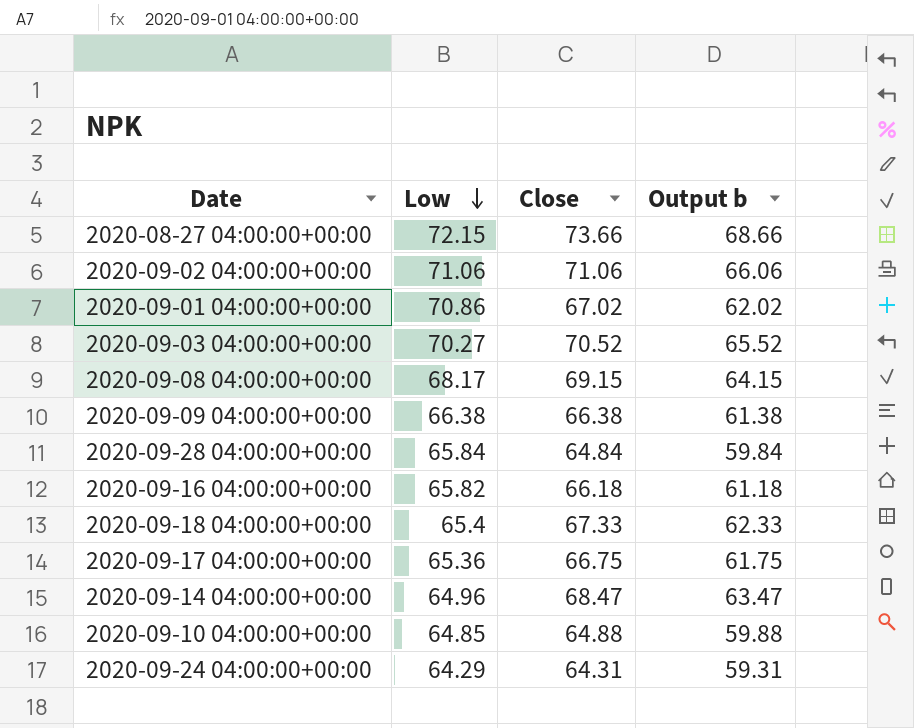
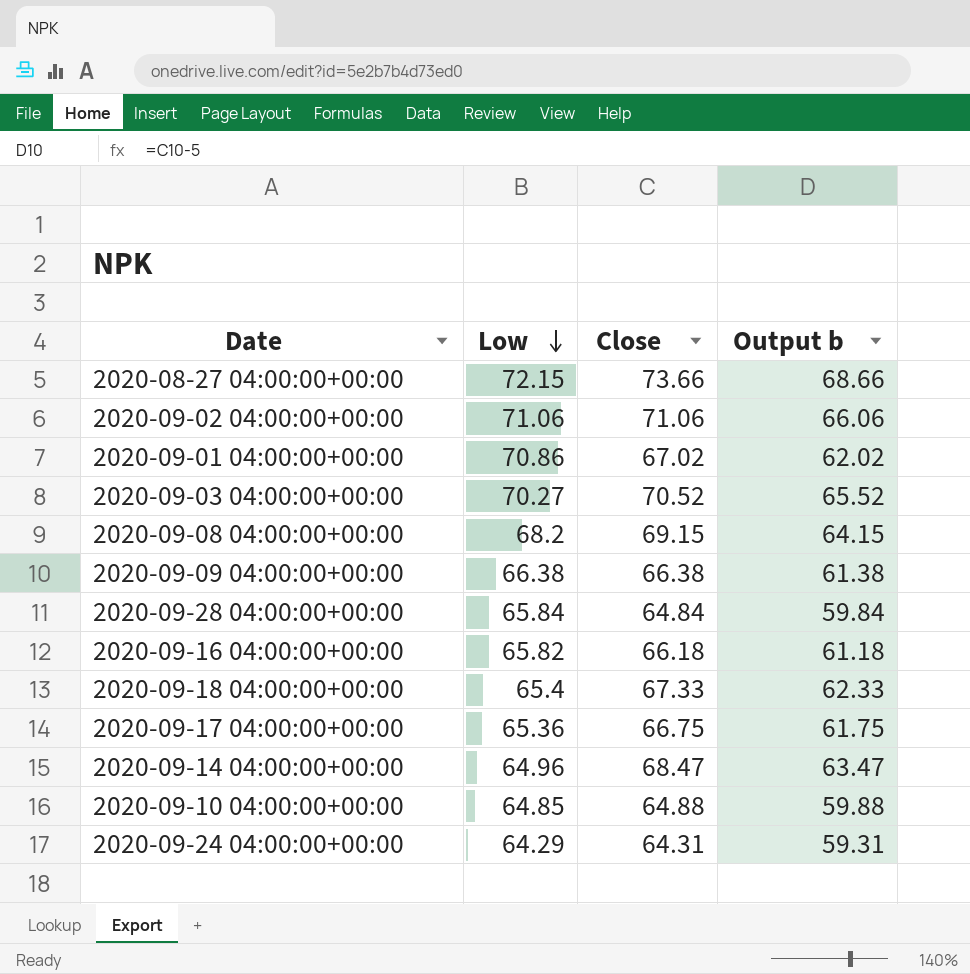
2020-09-08 04:00:00+00:00 | Low: 68.17 -> 68.2

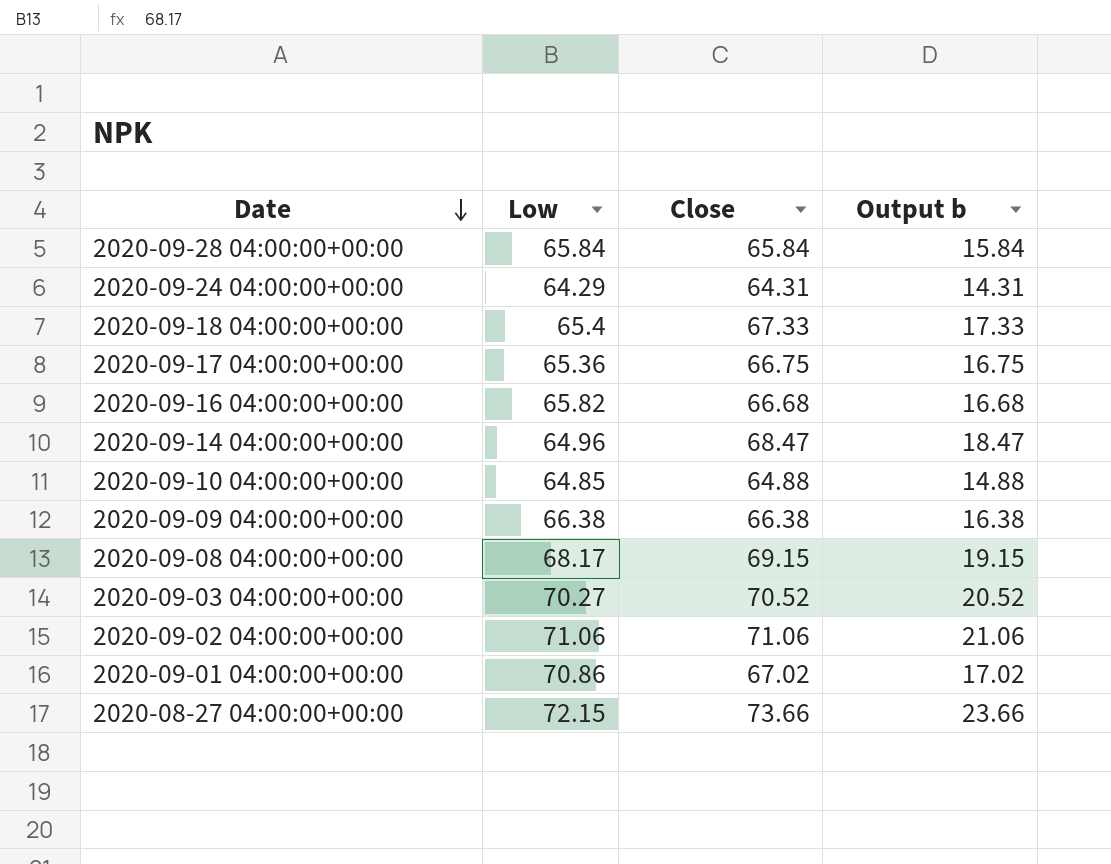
row order: Low descending -> Date descending
column Output b | formula: [Close] - 5 -> [Close] - 50
2020-09-28 04:00:00+00:00 | Close: 64.84 -> 65.84
2020-09-16 04:00:00+00:00 | Close: 66.18 -> 66.68
2020-09-08 04:00:00+00:00 | Low: 68.2 -> 68.17

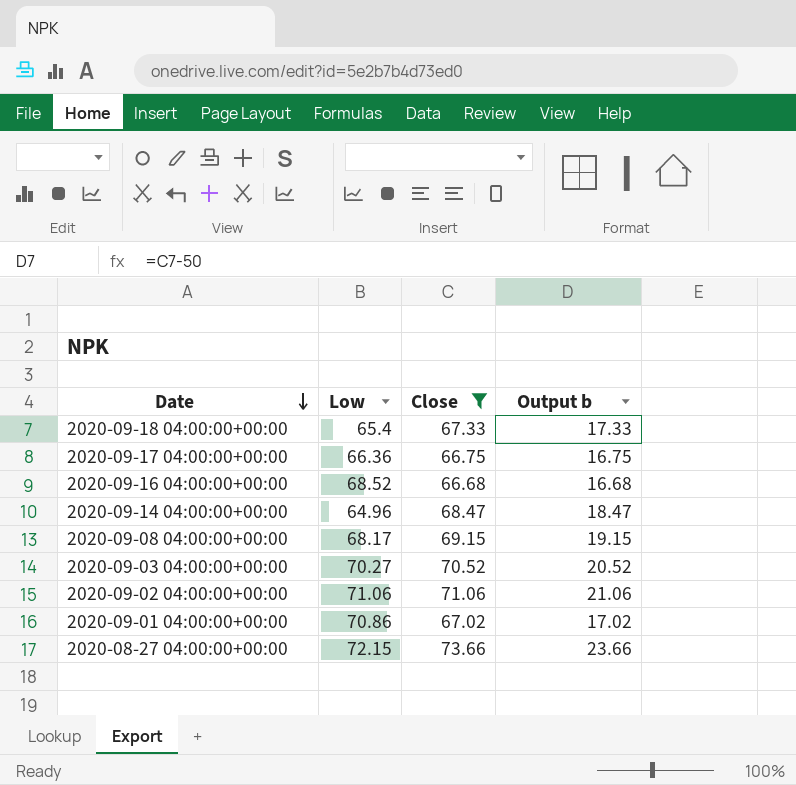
filter: none -> Close >= 66.68
2020-09-17 04:00:00+00:00 | Low: 65.36 -> 66.36
2020-09-16 04:00:00+00:00 | Low: 65.82 -> 68.52

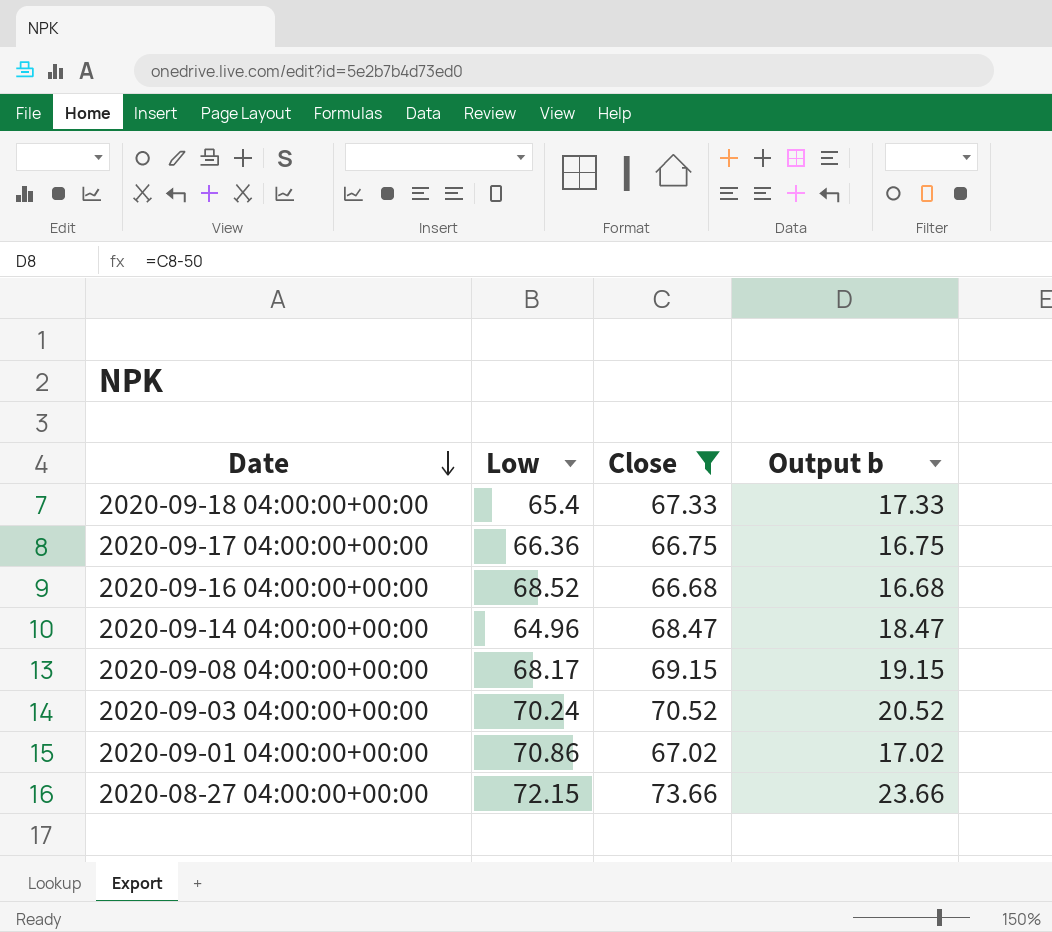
row 2020-09-02 04:00:00+00:00: 71.06 | 71.06 | 21.06 -> none
2020-09-03 04:00:00+00:00 | Low: 70.27 -> 70.24

